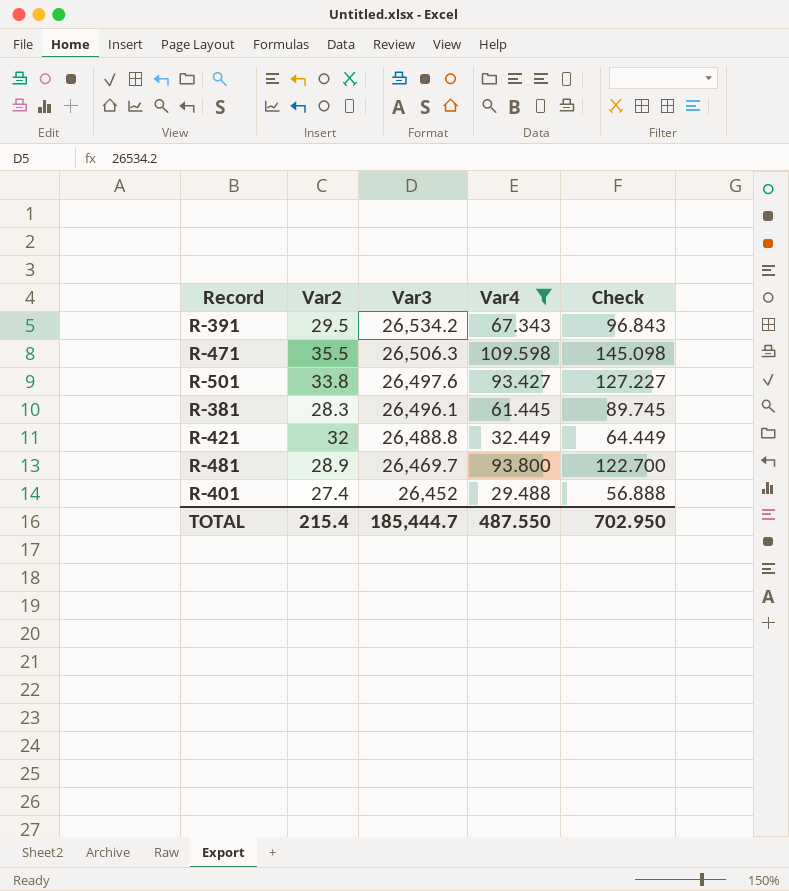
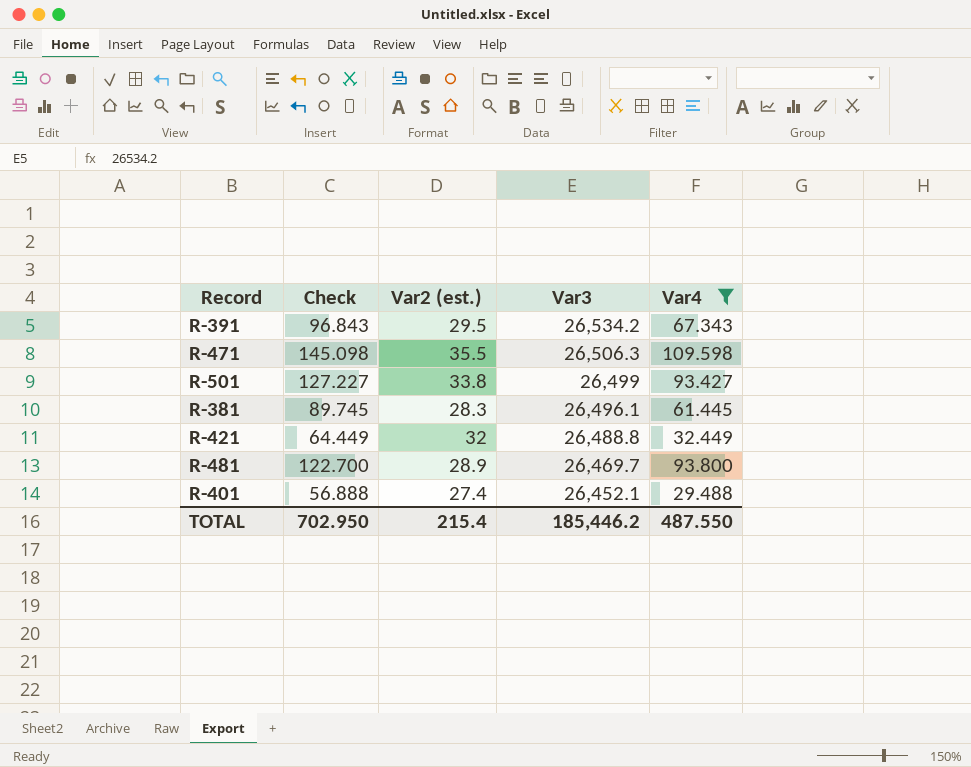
column Check | position: 5 -> 2
column name: Var2 -> Var2 (est.)
R-501 | Var3: 26,497.6 -> 26,499
R-401 | Var3: 26,452 -> 26,452.1
TOTAL | Var3: 185,444.7 -> 185,446.2

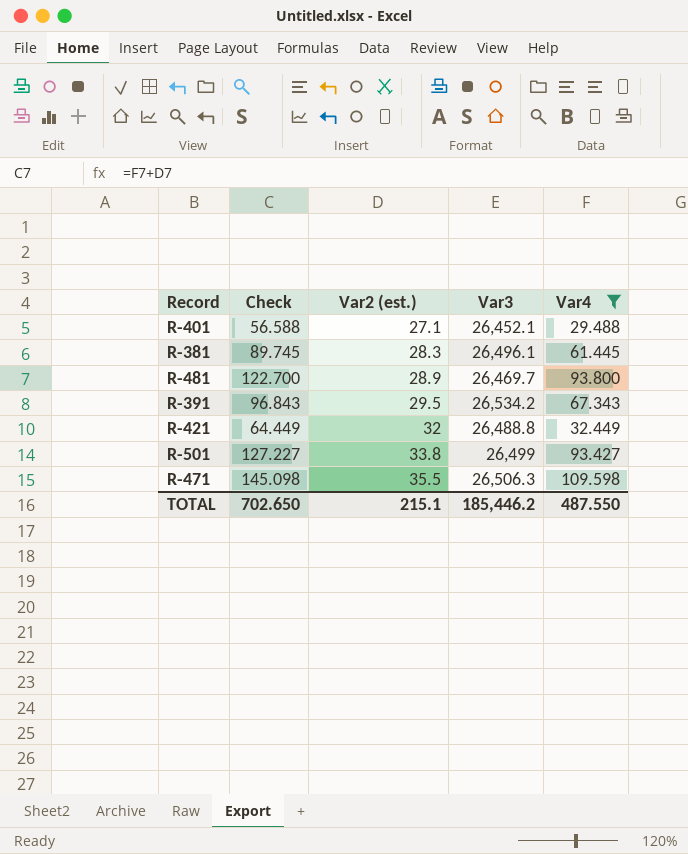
row order: Var3 descending -> Var2 (est.) ascending
R-401 | Check: 56.888 -> 56.588
R-401 | Var2 (est.): 27.4 -> 27.1
TOTAL | Check: 702.950 -> 702.650
TOTAL | Var2 (est.): 215.4 -> 215.1

